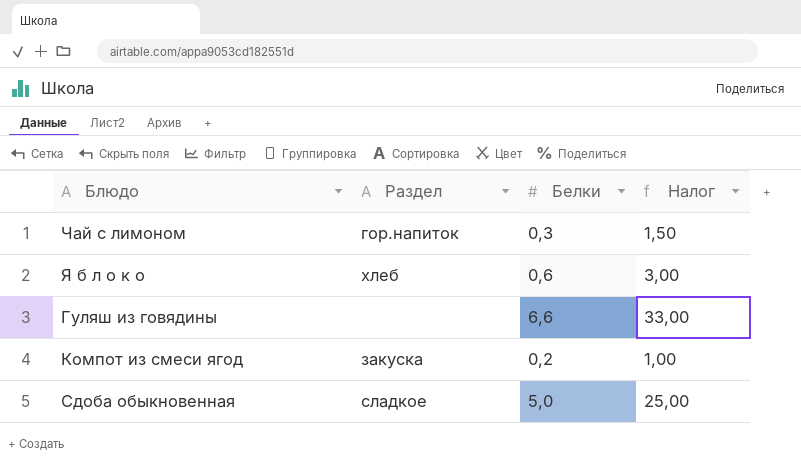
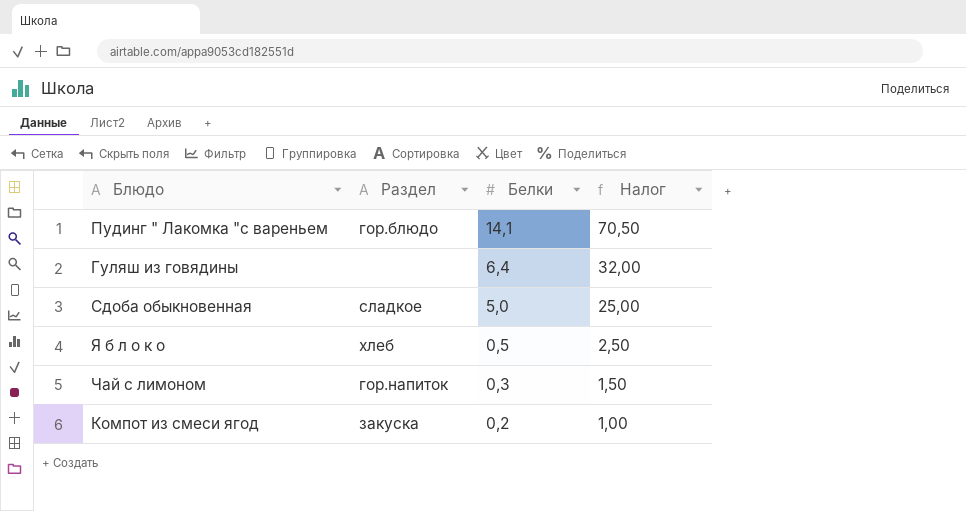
row order: none -> Белки descending
row Пудинг " Лакомка "с вареньем: none -> гор.блюдо | 14,1 | 70,50
Гуляш из говядины | Белки: 6,6 -> 6,4
Гуляш из говядины | Налог: 33,00 -> 32,00
Я б л о к о | Белки: 0,6 -> 0,5
Я б л о к о | Налог: 3,00 -> 2,50

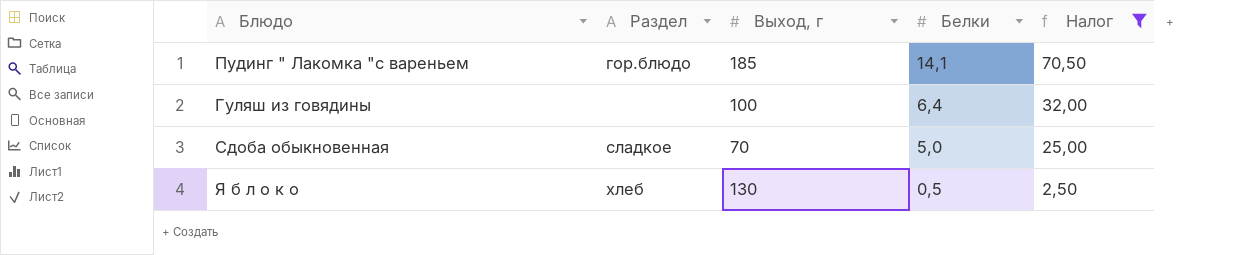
filter: none -> Налог >= 2,50
column Выход, г | position: none -> 3

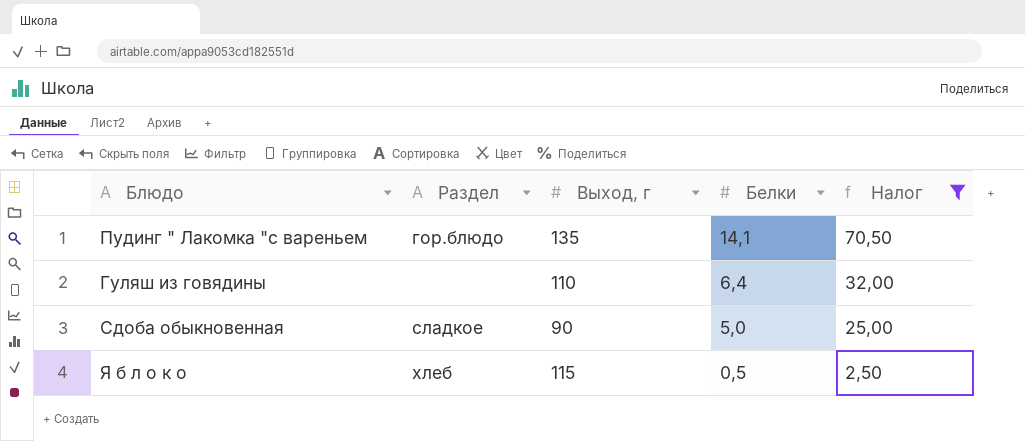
Пудинг " Лакомка "с вареньем | Выход, г: 185 -> 135
Гуляш из говядины | Выход, г: 100 -> 110
Сдоба обыкновенная | Выход, г: 70 -> 90
Я б л о к о | Выход, г: 130 -> 115

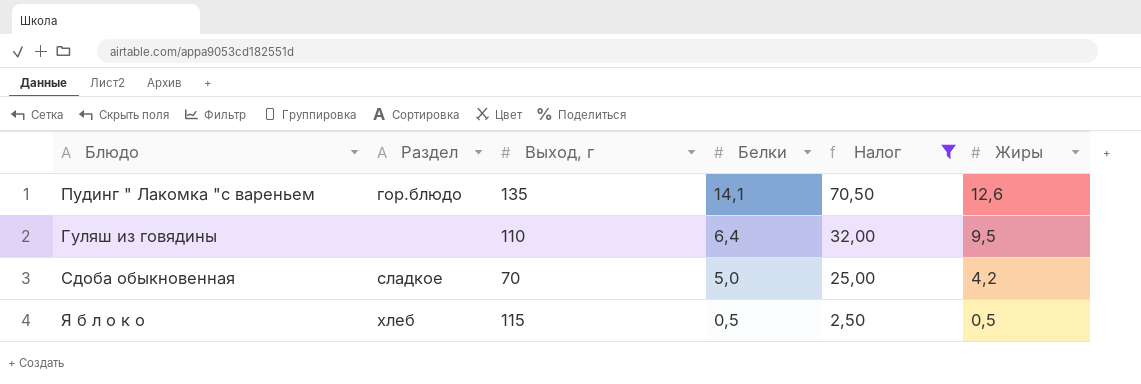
column Жиры | position: none -> 6
Сдоба обыкновенная | Выход, г: 90 -> 70

